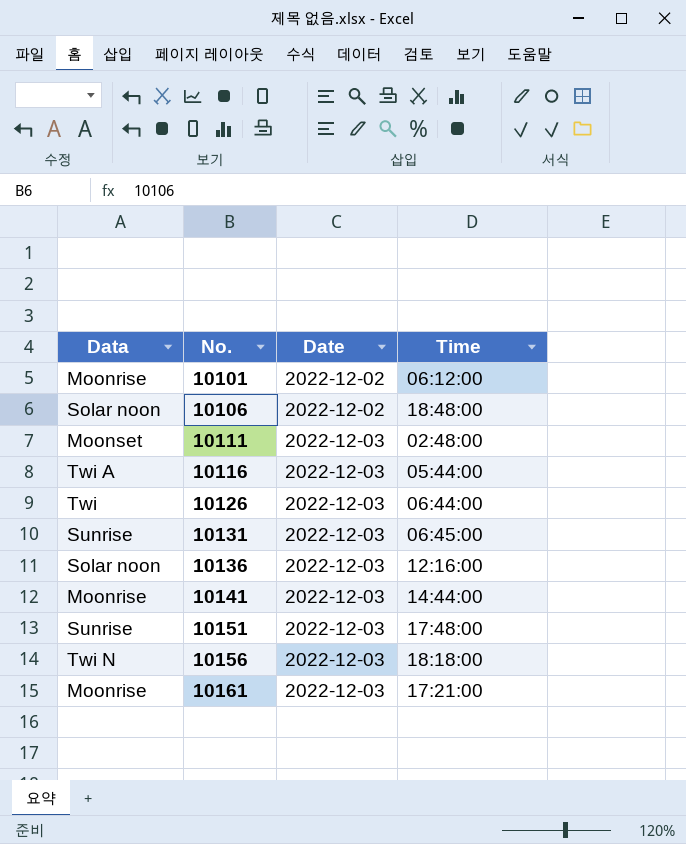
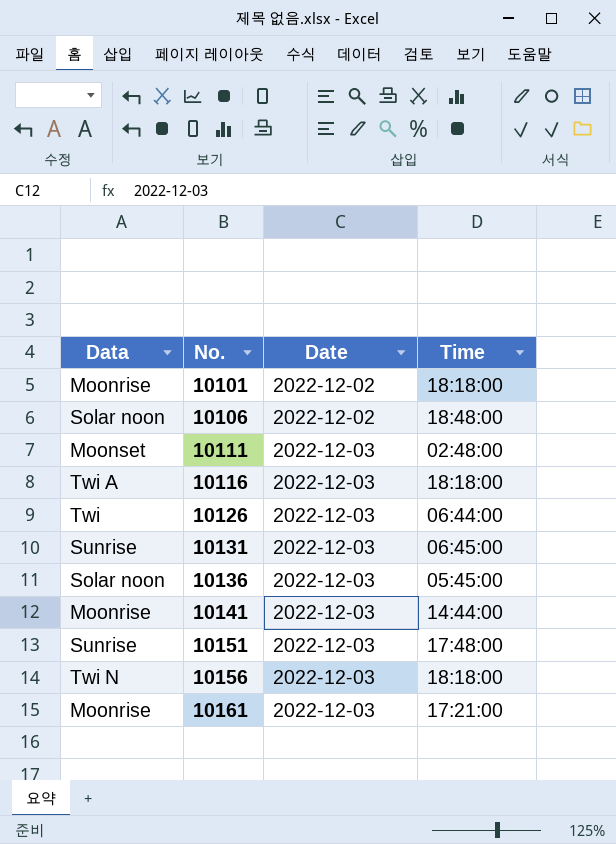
10101 | Time: 06:12:00 -> 18:18:00
10116 | Time: 05:44:00 -> 18:18:00
10136 | Time: 12:16:00 -> 05:45:00

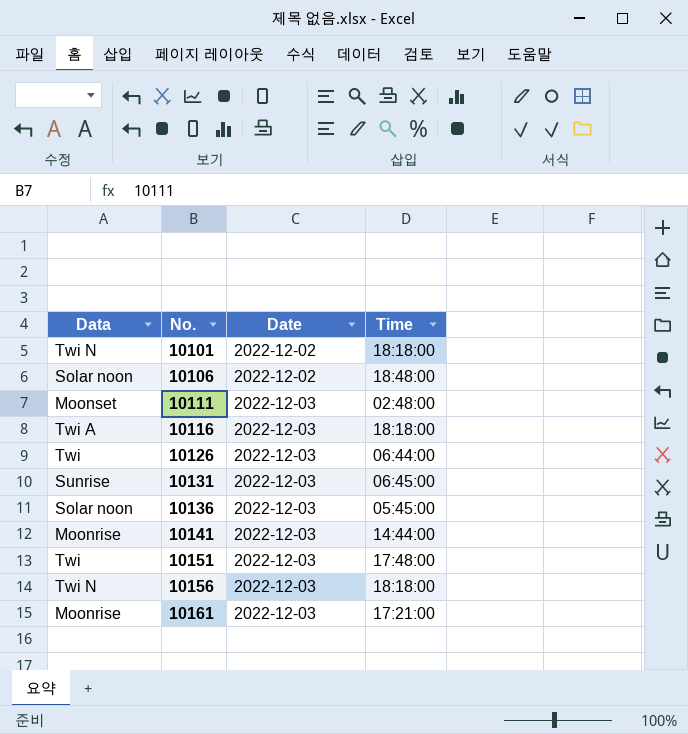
10101 | Data: Moonrise -> Twi N
10151 | Data: Sunrise -> Twi

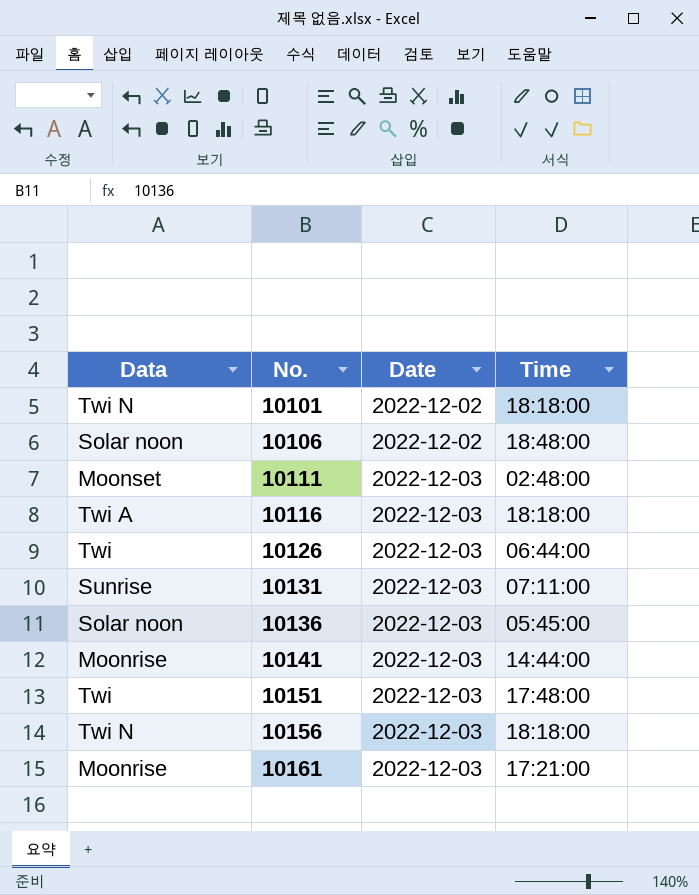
10131 | Time: 06:45:00 -> 07:11:00

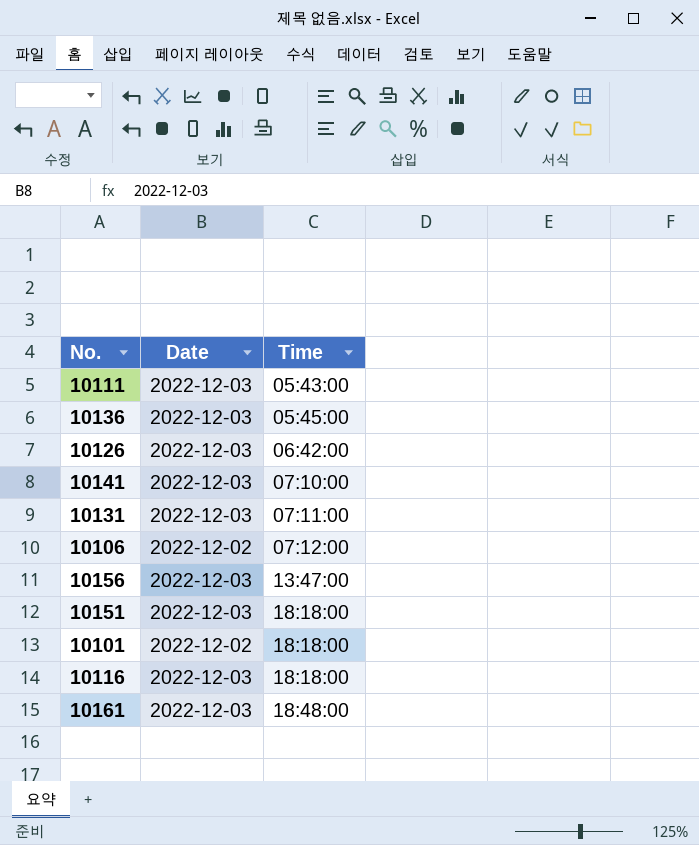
row order: No. ascending -> Time ascending
column Data | position: 1 -> none
10111 | Time: 02:48:00 -> 05:43:00
10126 | Time: 06:44:00 -> 06:42:00
10141 | Time: 14:44:00 -> 07:10:00
10106 | Time: 18:48:00 -> 07:12:00
10156 | Time: 18:18:00 -> 13:47:00
10151 | Time: 17:48:00 -> 18:18:00
10161 | Time: 17:21:00 -> 18:48:00

